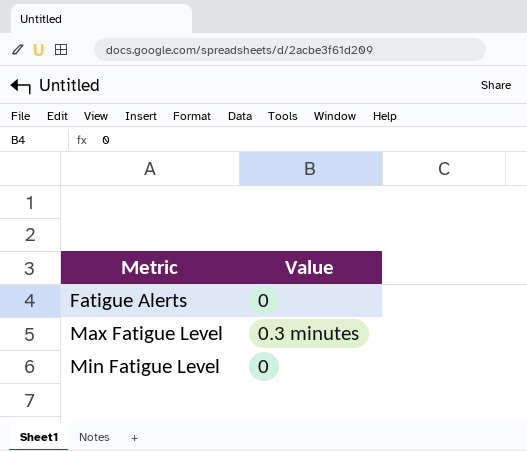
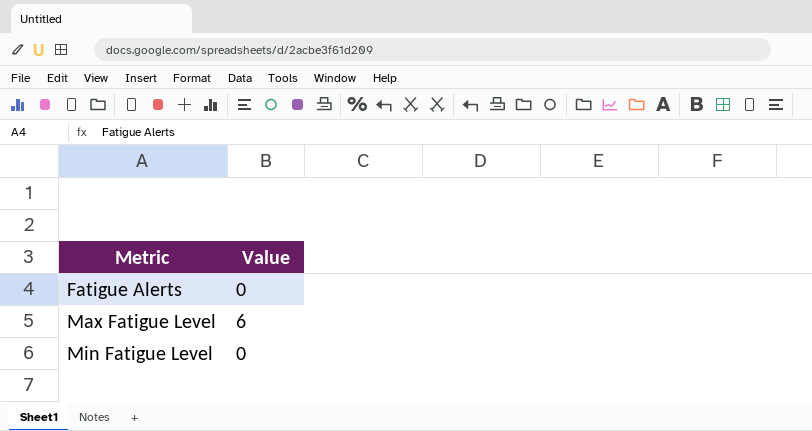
Max Fatigue Level | Value: 0.3 minutes -> 6

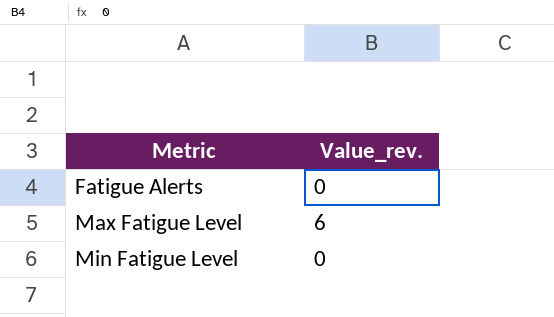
column name: Value -> Value_rev.

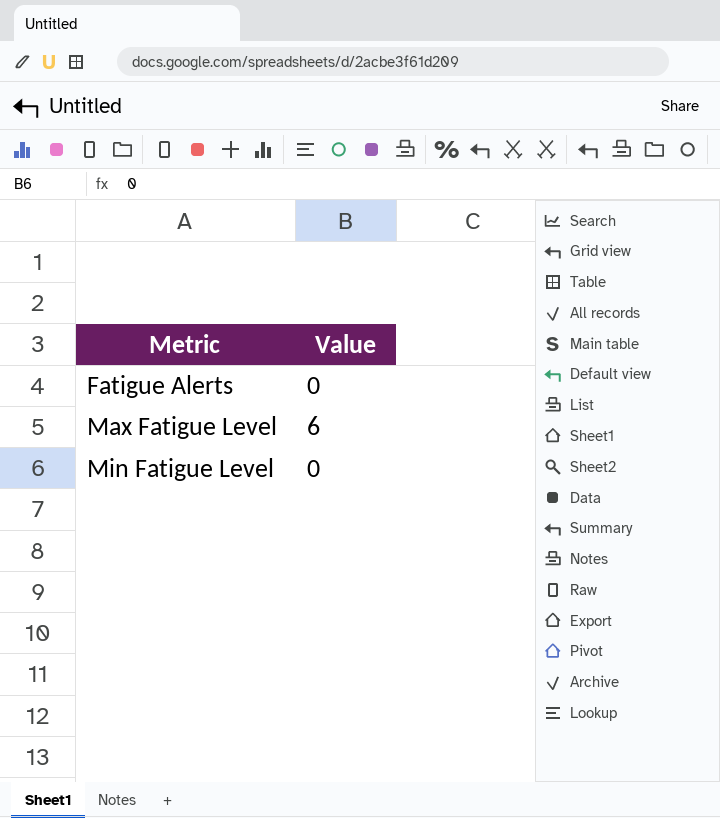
column name: Value_rev. -> Value

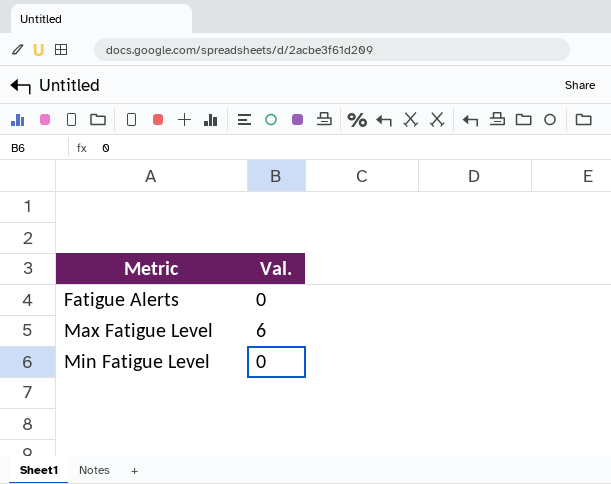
column name: Value -> Val.

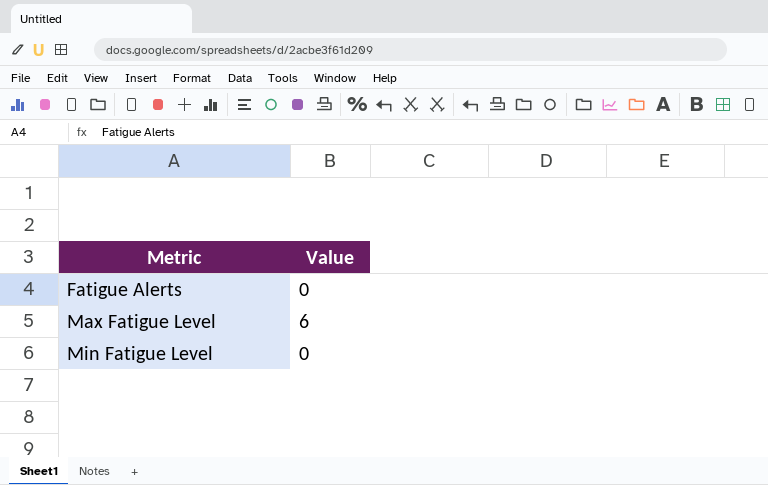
column name: Val. -> Value

